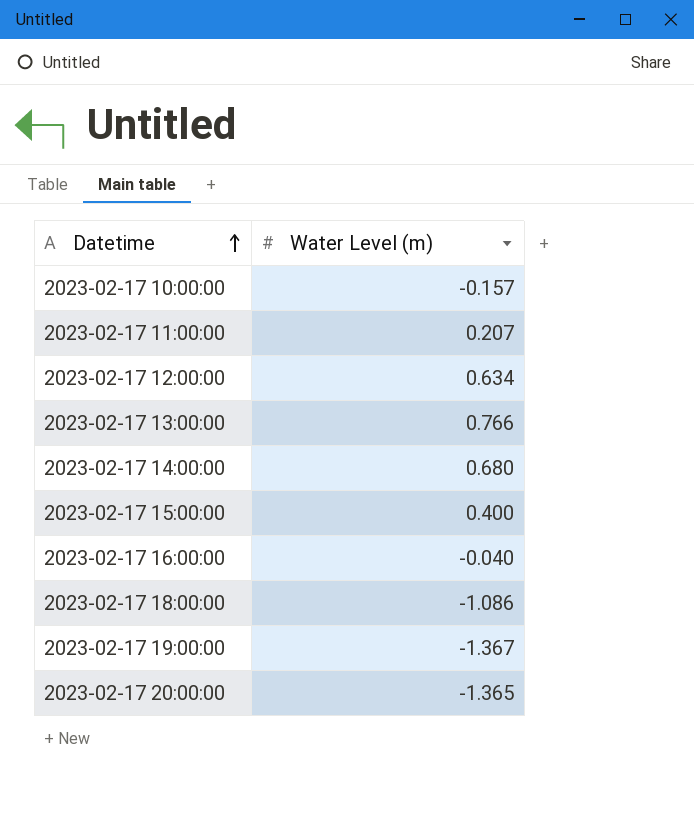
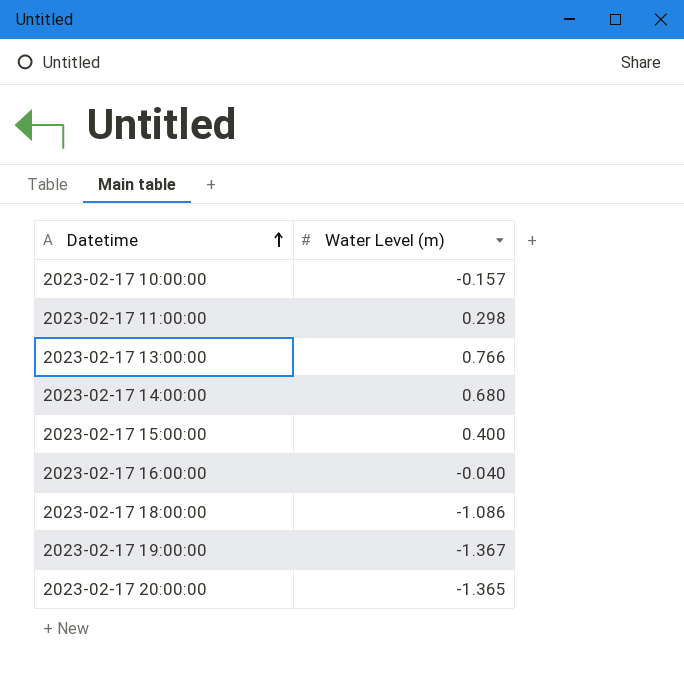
row 2023-02-17 12:00:00: 0.634 -> none
2023-02-17 11:00:00 | Water Level (m): 0.207 -> 0.298

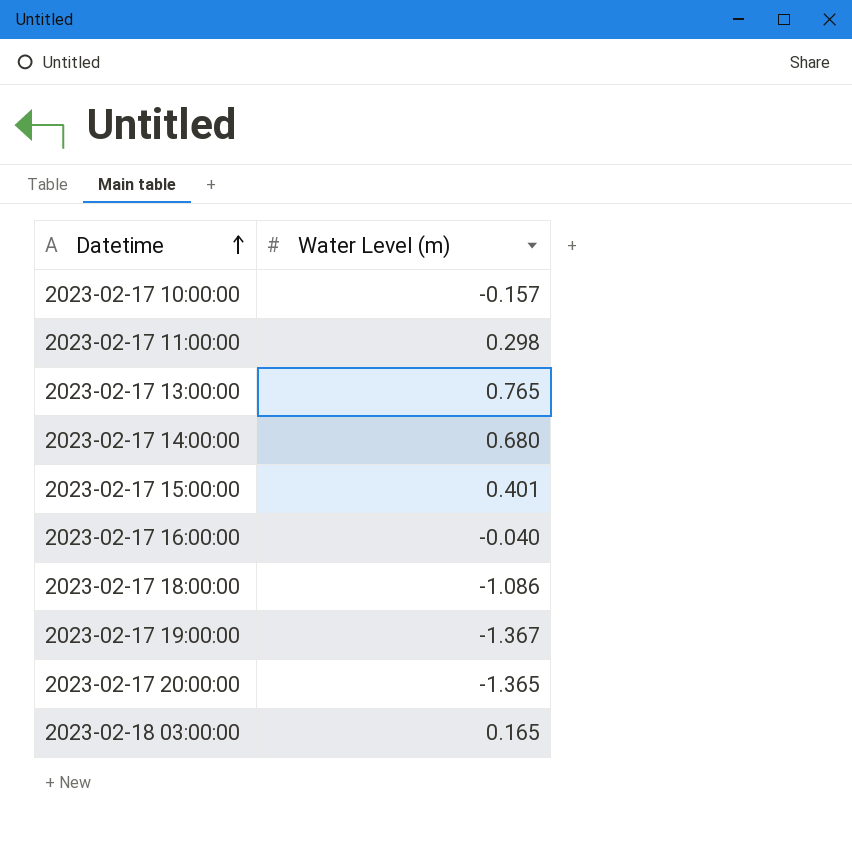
2023-02-17 13:00:00 | Water Level (m): 0.766 -> 0.765
2023-02-17 15:00:00 | Water Level (m): 0.400 -> 0.401
row 2023-02-18 03:00:00: none -> 0.165

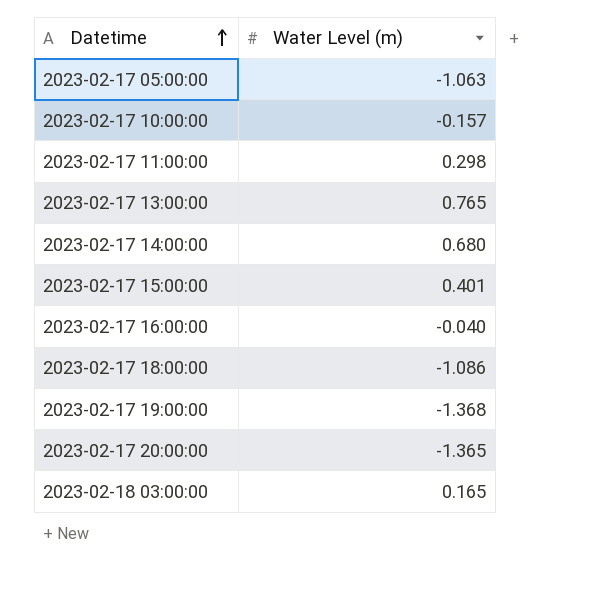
row 2023-02-17 05:00:00: none -> -1.063
2023-02-17 19:00:00 | Water Level (m): -1.367 -> -1.368

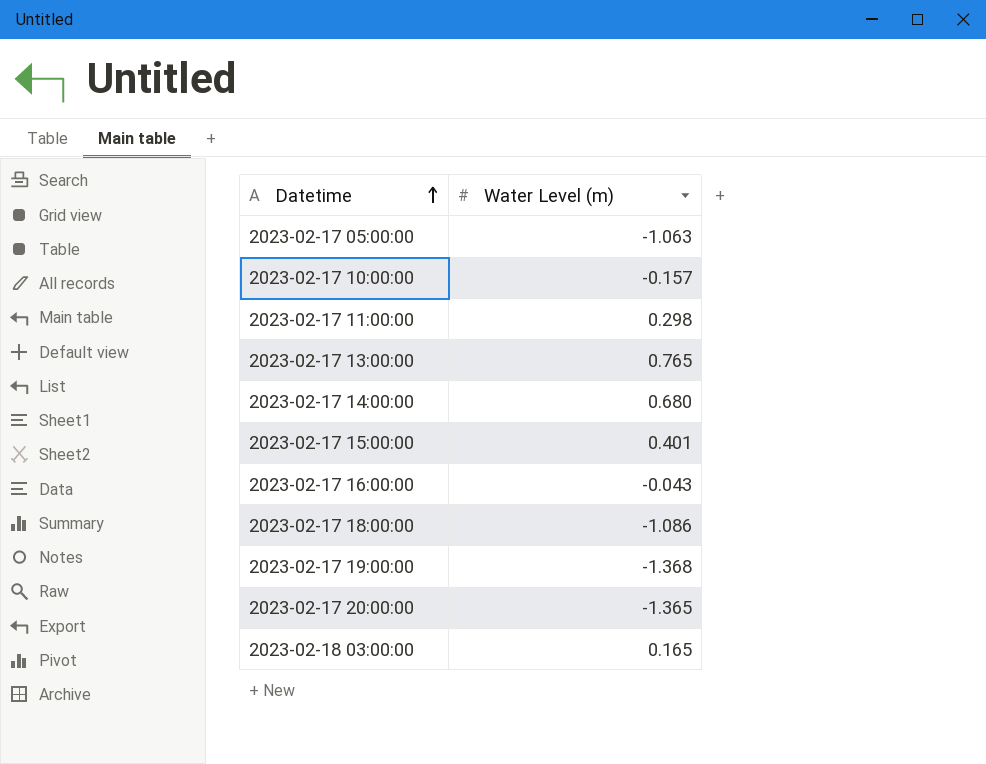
2023-02-17 16:00:00 | Water Level (m): -0.040 -> -0.043

